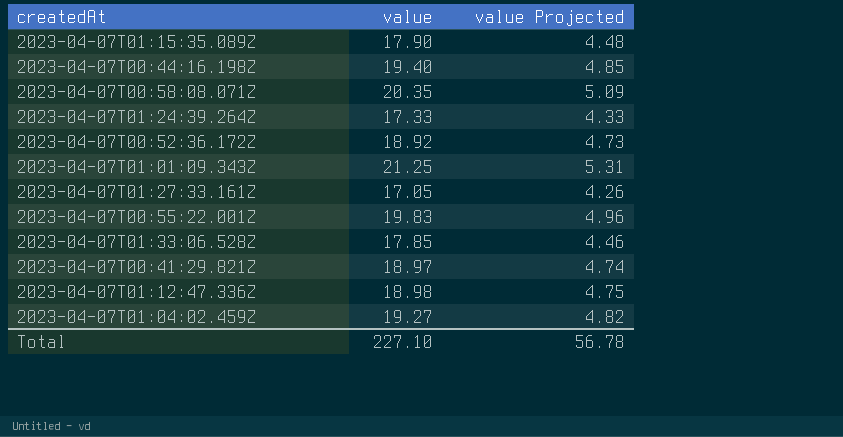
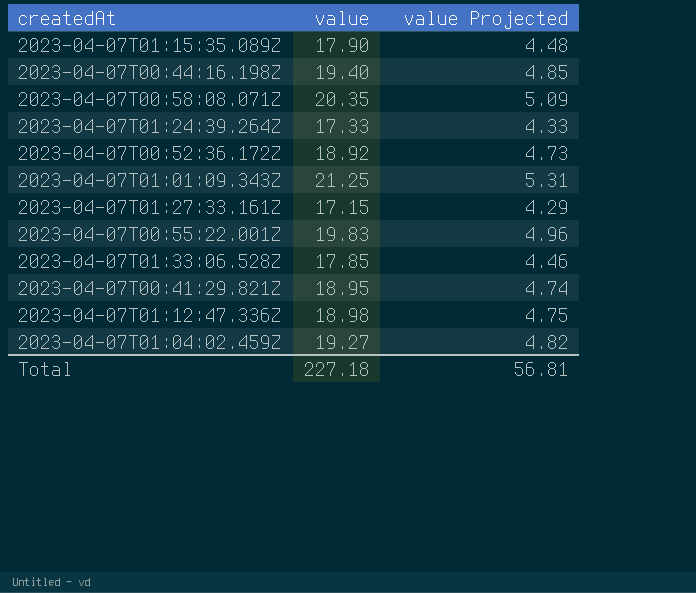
2023-04-07T01:27:33.161Z | value: 17.05 -> 17.15
2023-04-07T01:27:33.161Z | value Projected: 4.26 -> 4.29
2023-04-07T00:41:29.821Z | value: 18.97 -> 18.95
Total | value: 227.10 -> 227.18
Total | value Projected: 56.78 -> 56.81

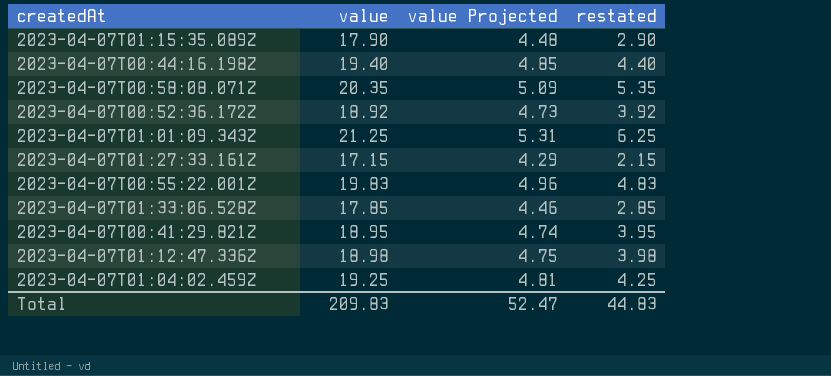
column restated | formula: none -> [value] - 15
row 2023-04-07T01:24:39.264Z: 17.33 | 4.33 -> none
2023-04-07T01:04:02.459Z | value: 19.27 -> 19.25
2023-04-07T01:04:02.459Z | value Projected: 4.82 -> 4.81
Total | value: 227.18 -> 209.83
Total | value Projected: 56.81 -> 52.47

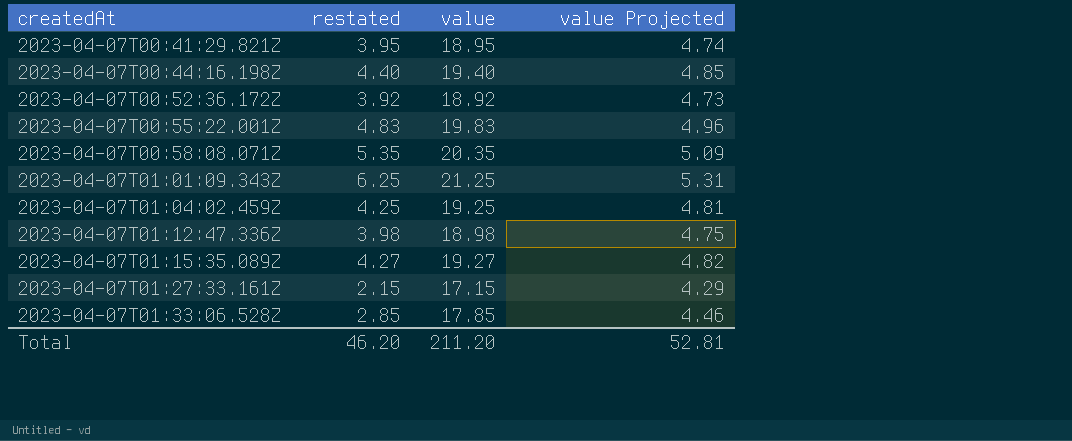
row order: none -> createdAt ascending
column restated | position: 4 -> 2
2023-04-07T01:15:35.089Z | restated: 2.90 -> 4.27
2023-04-07T01:15:35.089Z | value: 17.90 -> 19.27
2023-04-07T01:15:35.089Z | value Projected: 4.48 -> 4.82
Total | restated: 44.83 -> 46.20
Total | value: 209.83 -> 211.20
Total | value Projected: 52.47 -> 52.81

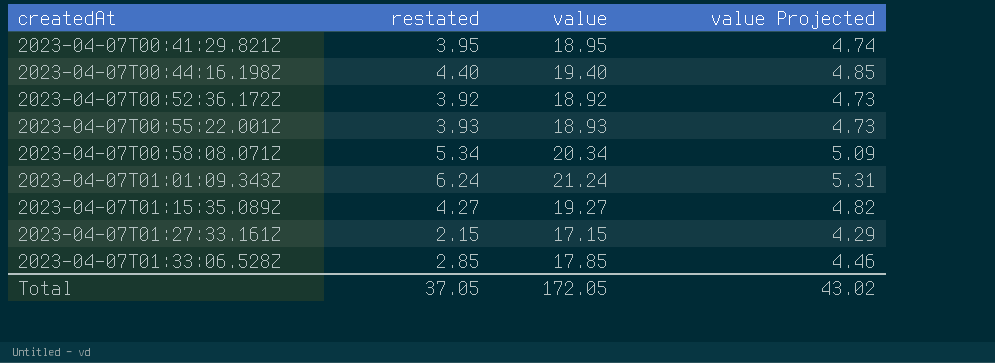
row 2023-04-07T01:04:02.459Z: 4.25 | 19.25 | 4.81 -> none
row 2023-04-07T01:12:47.336Z: 3.98 | 18.98 | 4.75 -> none
2023-04-07T00:55:22.001Z | restated: 4.83 -> 3.93
2023-04-07T00:55:22.001Z | value: 19.83 -> 18.93
2023-04-07T00:55:22.001Z | value Projected: 4.96 -> 4.73
2023-04-07T00:58:08.071Z | restated: 5.35 -> 5.34
2023-04-07T00:58:08.071Z | value: 20.35 -> 20.34
2023-04-07T01:01:09.343Z | restated: 6.25 -> 6.24
2023-04-07T01:01:09.343Z | value: 21.25 -> 21.24
Total | restated: 46.20 -> 37.05
Total | value: 211.20 -> 172.05
Total | value Projected: 52.81 -> 43.02

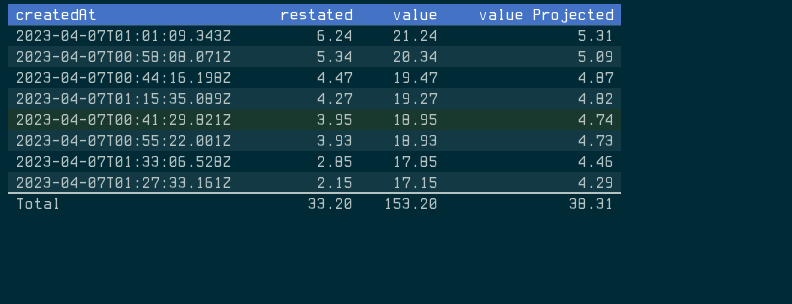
row order: createdAt ascending -> restated descending
row 2023-04-07T00:52:36.172Z: 3.92 | 18.92 | 4.73 -> none
2023-04-07T00:44:16.198Z | restated: 4.40 -> 4.47
2023-04-07T00:44:16.198Z | value: 19.40 -> 19.47
2023-04-07T00:44:16.198Z | value Projected: 4.85 -> 4.87
Total | restated: 37.05 -> 33.20
Total | value: 172.05 -> 153.20
Total | value Projected: 43.02 -> 38.31

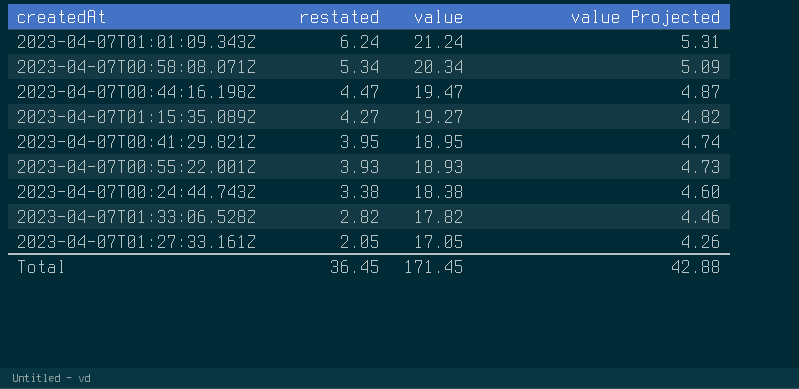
row 2023-04-07T00:24:44.743Z: none -> 3.38 | 18.38 | 4.60
2023-04-07T01:33:06.528Z | restated: 2.85 -> 2.82
2023-04-07T01:33:06.528Z | value: 17.85 -> 17.82
2023-04-07T01:27:33.161Z | restated: 2.15 -> 2.05
2023-04-07T01:27:33.161Z | value: 17.15 -> 17.05
2023-04-07T01:27:33.161Z | value Projected: 4.29 -> 4.26
Total | restated: 33.20 -> 36.45
Total | value: 153.20 -> 171.45
Total | value Projected: 38.31 -> 42.88

